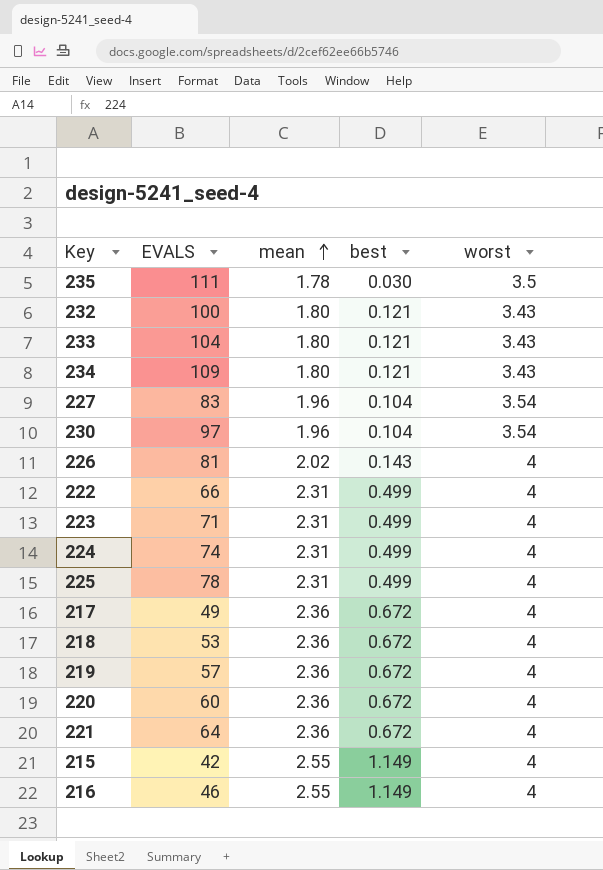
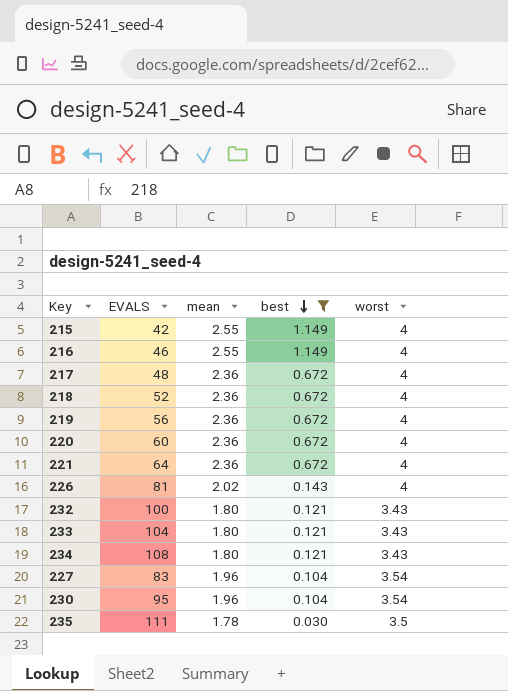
filter: none -> best != 0.499
row order: mean ascending -> best descending
217 | EVALS: 49 -> 48
218 | EVALS: 53 -> 52
219 | EVALS: 57 -> 56
234 | EVALS: 109 -> 108
230 | EVALS: 97 -> 95

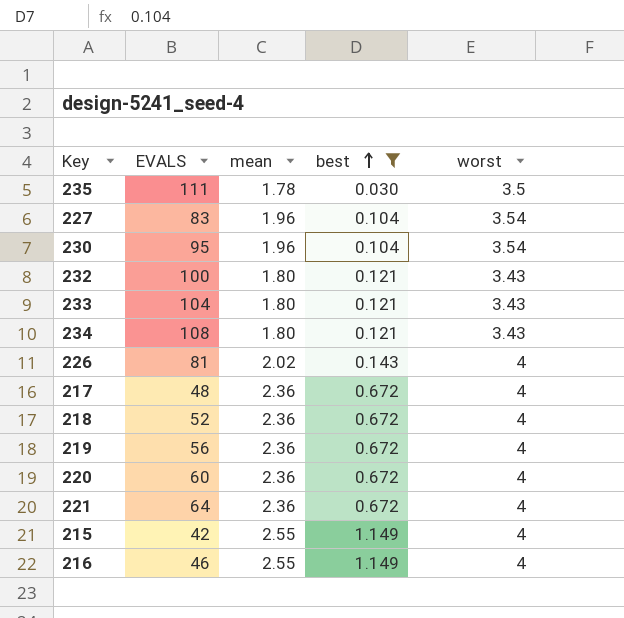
row order: best descending -> best ascending

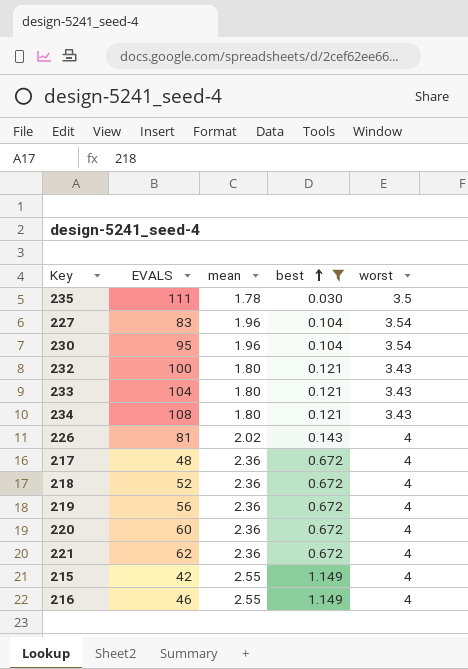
221 | EVALS: 64 -> 62

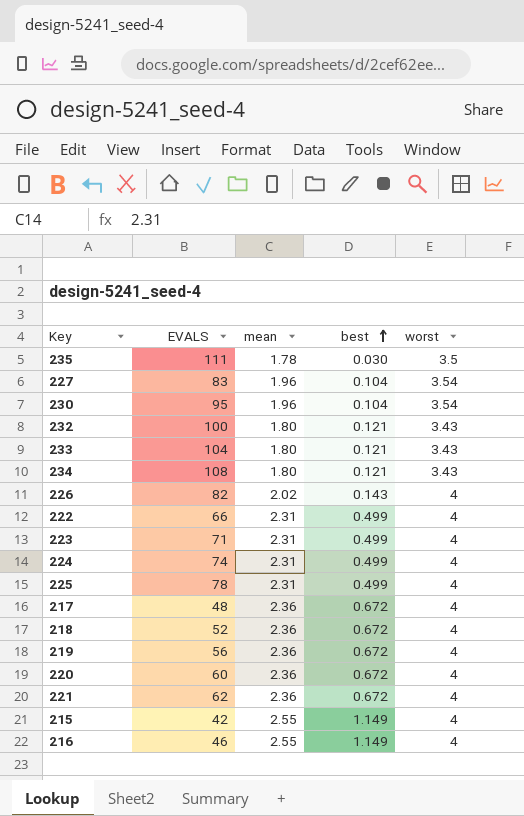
filter: best != 0.499 -> none
226 | EVALS: 81 -> 82

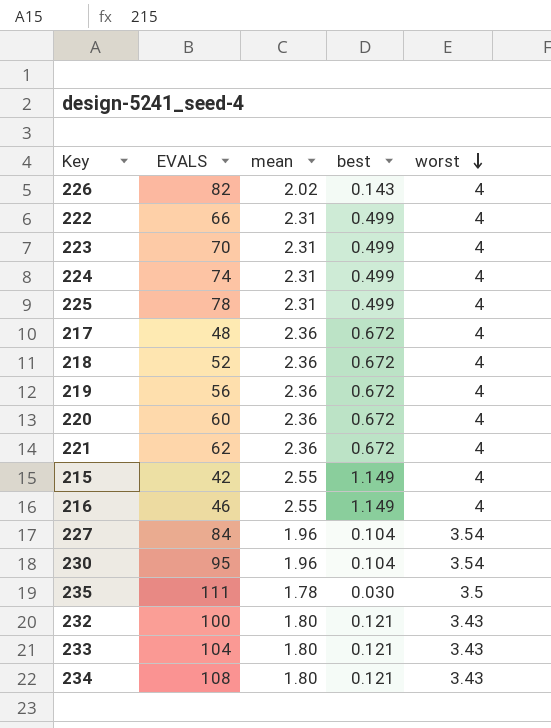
row order: best ascending -> worst descending
223 | EVALS: 71 -> 70
227 | EVALS: 83 -> 84

